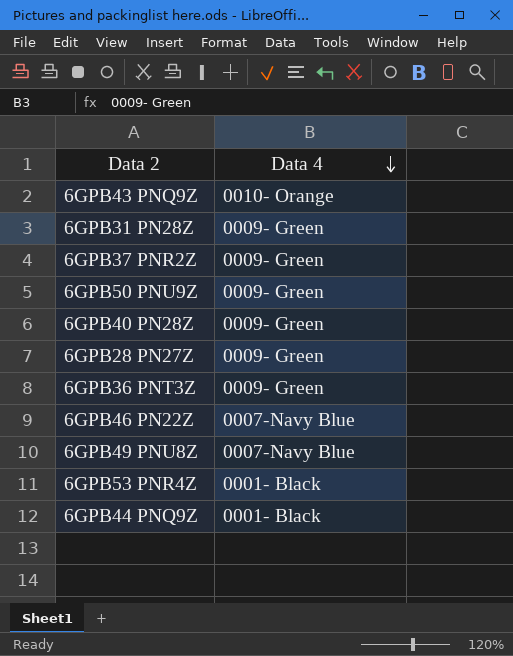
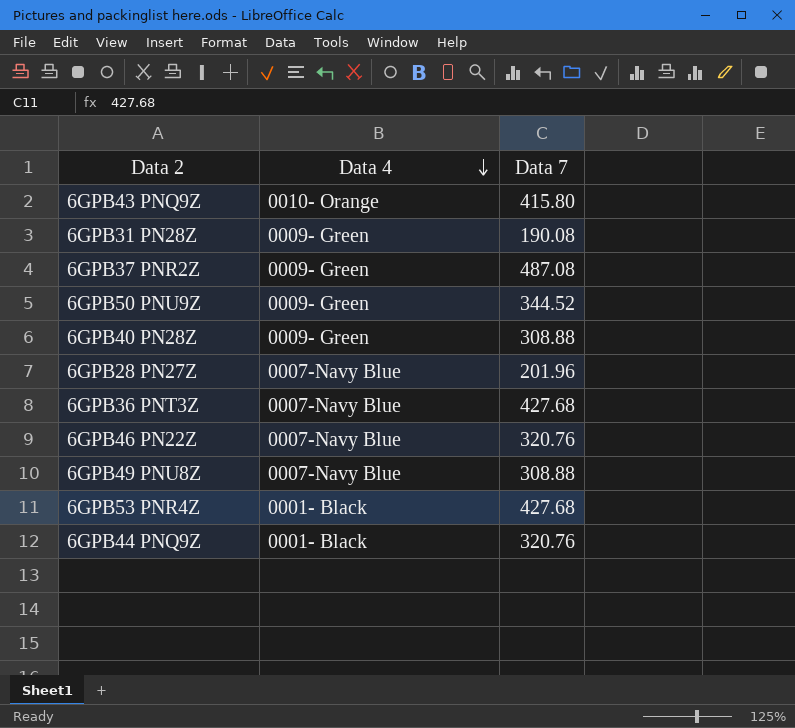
column Data 7 | position: none -> 3
6GPB28 PN27Z | Data 4: 0009- Green -> 0007-Navy Blue
6GPB36 PNT3Z | Data 4: 0009- Green -> 0007-Navy Blue

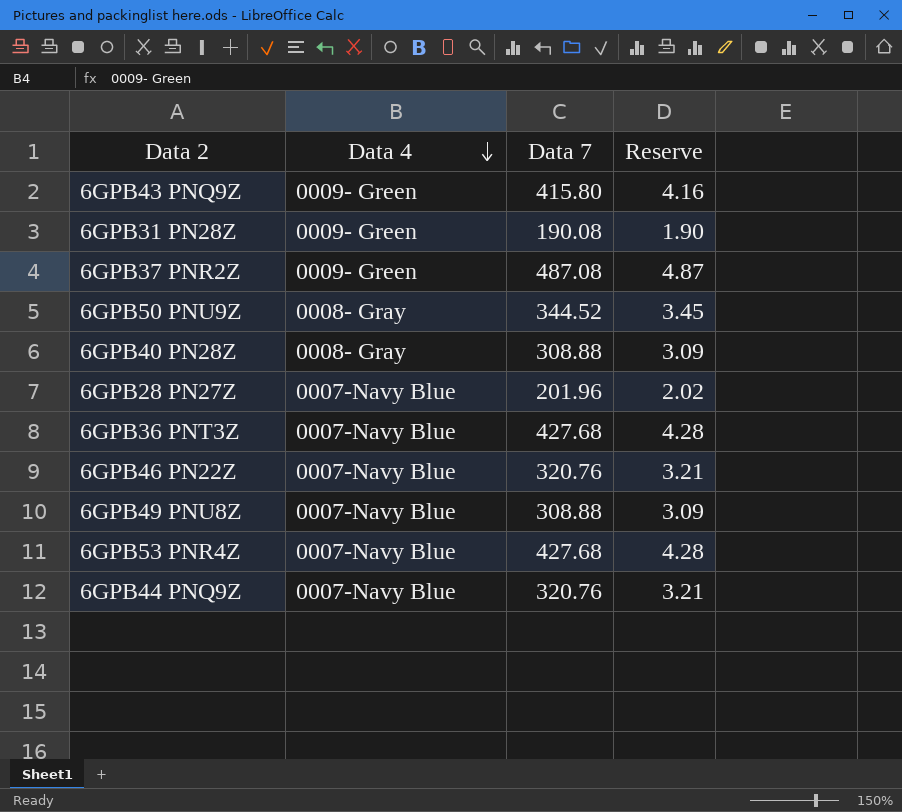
column Reserve | formula: none -> [Data 7] * 0.01
6GPB43 PNQ9Z | Data 4: 0010- Orange -> 0009- Green
6GPB50 PNU9Z | Data 4: 0009- Green -> 0008- Gray
6GPB40 PN28Z | Data 4: 0009- Green -> 0008- Gray
6GPB53 PNR4Z | Data 4: 0001- Black -> 0007-Navy Blue
6GPB44 PNQ9Z | Data 4: 0001- Black -> 0007-Navy Blue

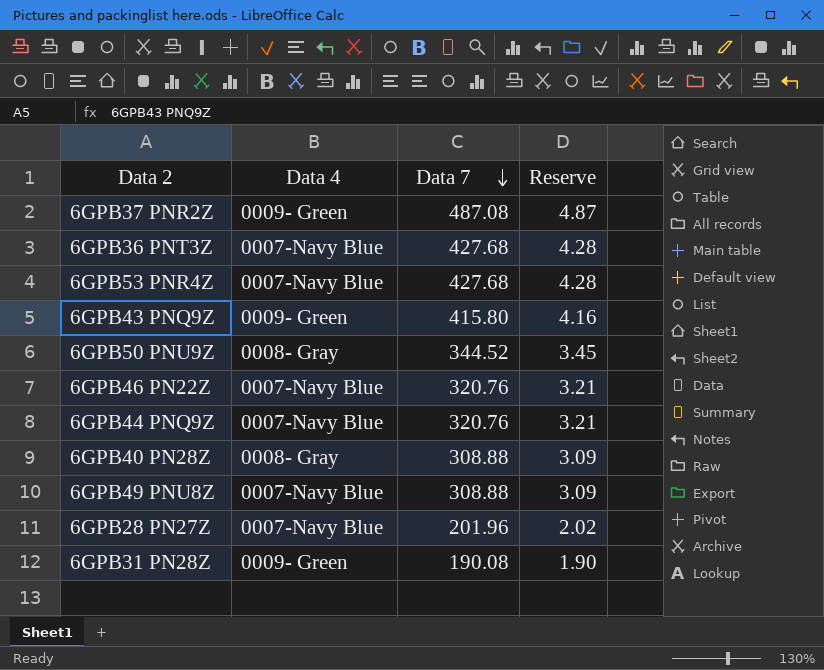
row order: Data 4 descending -> Data 7 descending

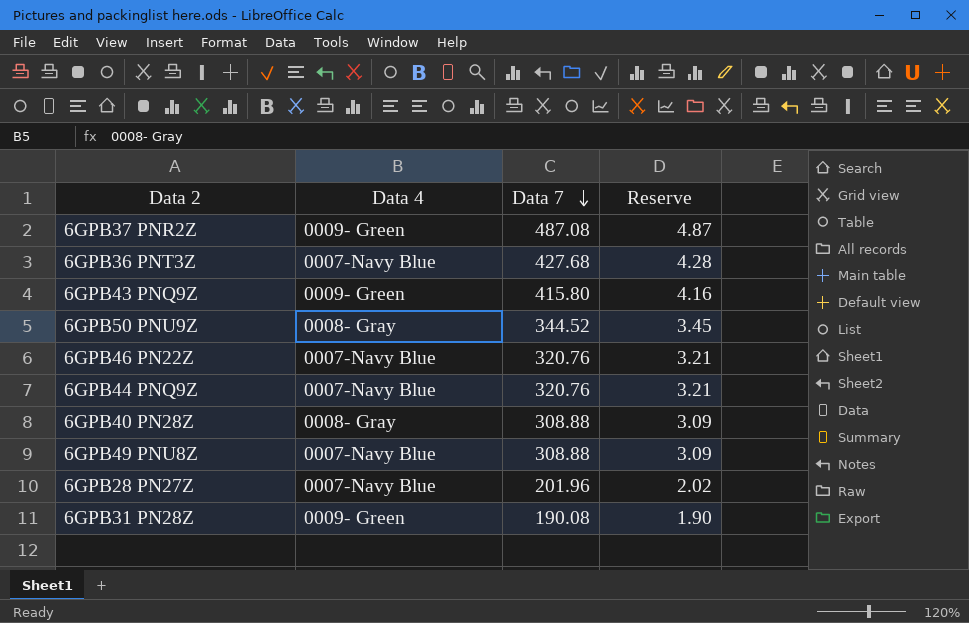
row 6GPB53 PNR4Z: 0007-Navy Blue | 427.68 | 4.28 -> none

